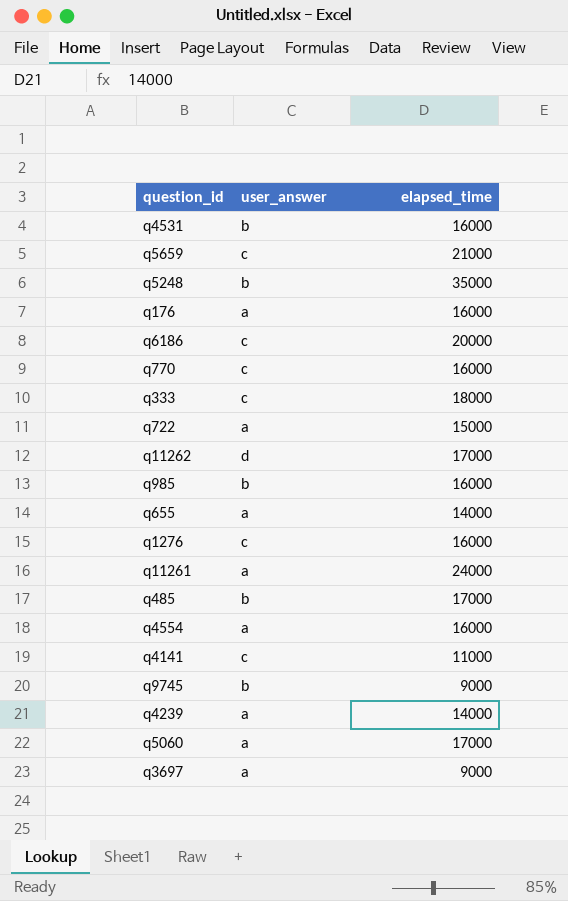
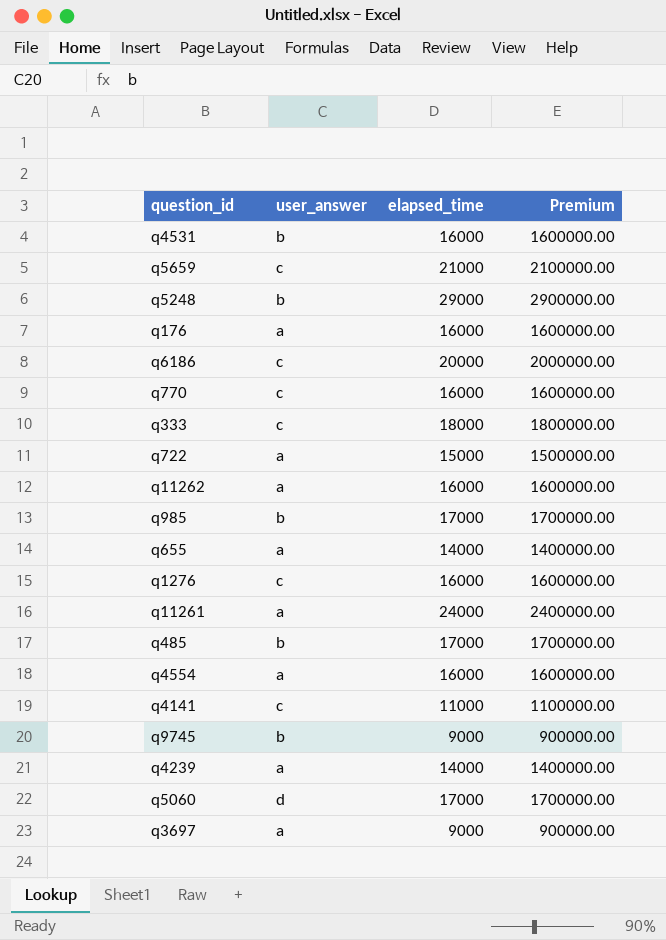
column Premium | formula: none -> [elapsed_time] * 100
q5248 | elapsed_time: 35000 -> 29000
q11262 | user_answer: d -> a
q11262 | elapsed_time: 17000 -> 16000
q985 | elapsed_time: 16000 -> 17000
q5060 | user_answer: a -> d

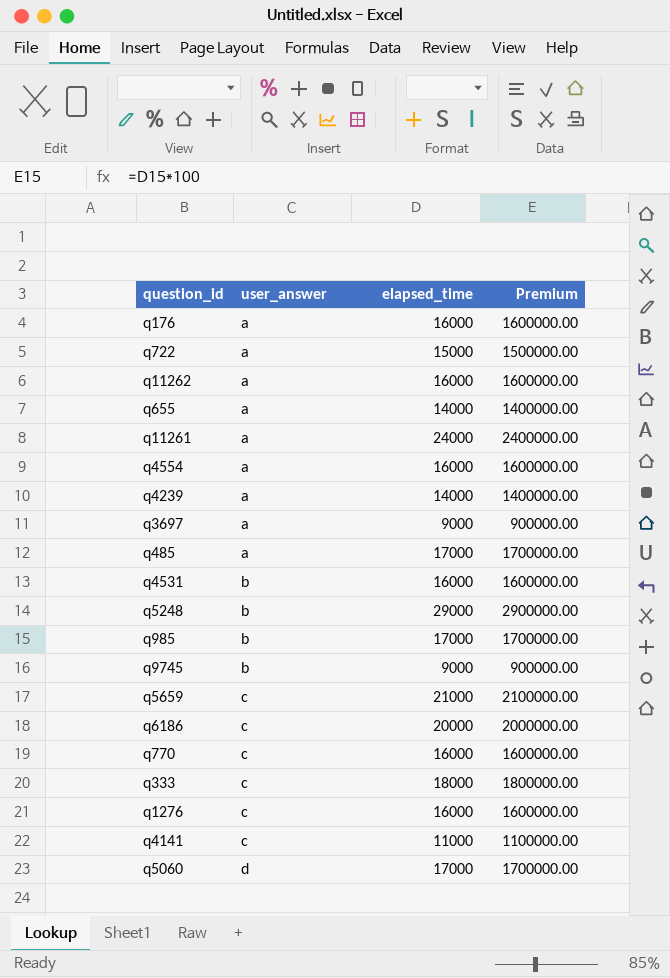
row order: none -> user_answer ascending
q485 | user_answer: b -> a

